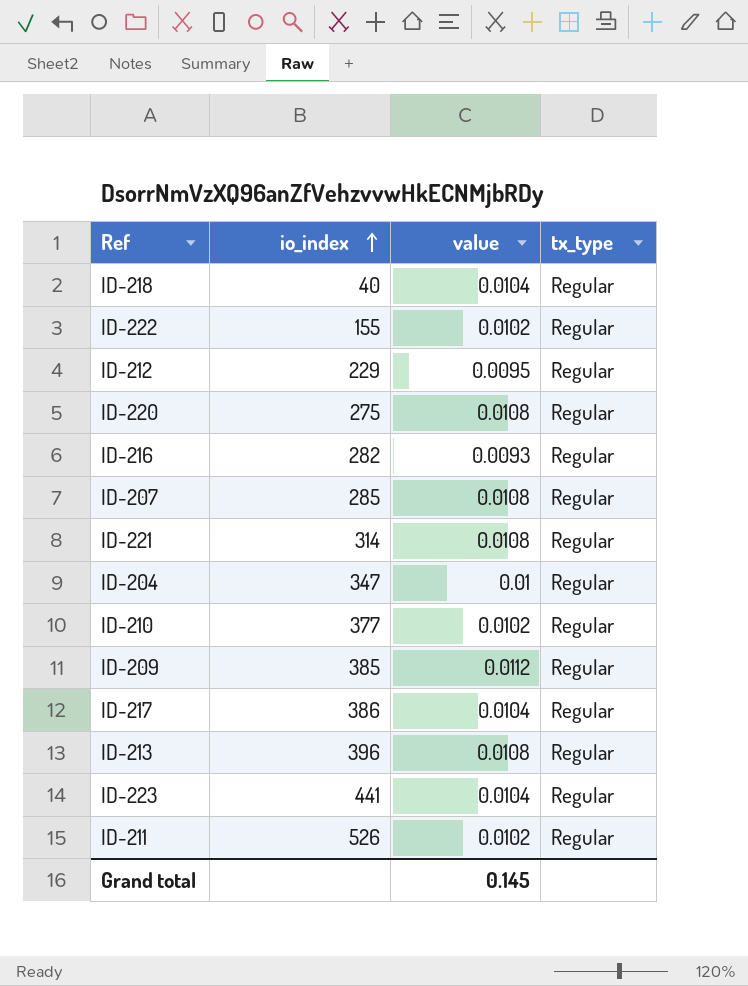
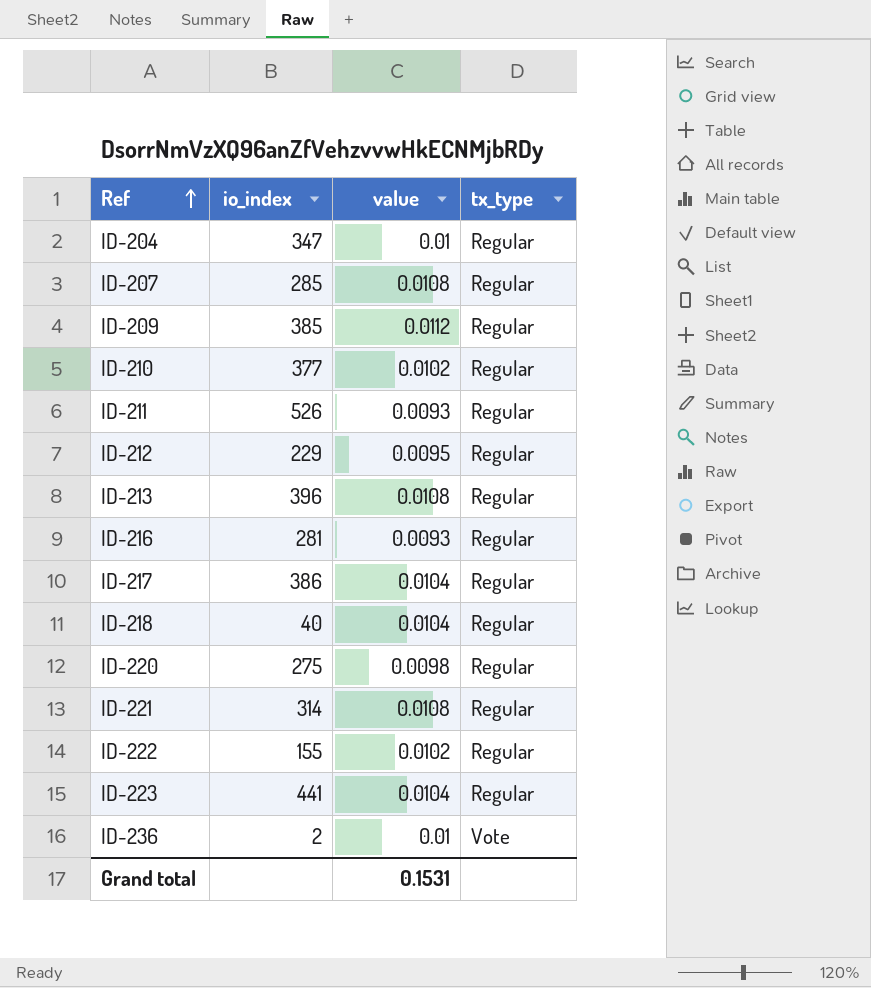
row order: io_index ascending -> Ref ascending
ID-211 | value: 0.0102 -> 0.0093
ID-216 | io_index: 282 -> 281
ID-220 | value: 0.0108 -> 0.0098
row ID-236: none -> 2 | 0.01 | Vote
Grand total | value: 0.145 -> 0.1531

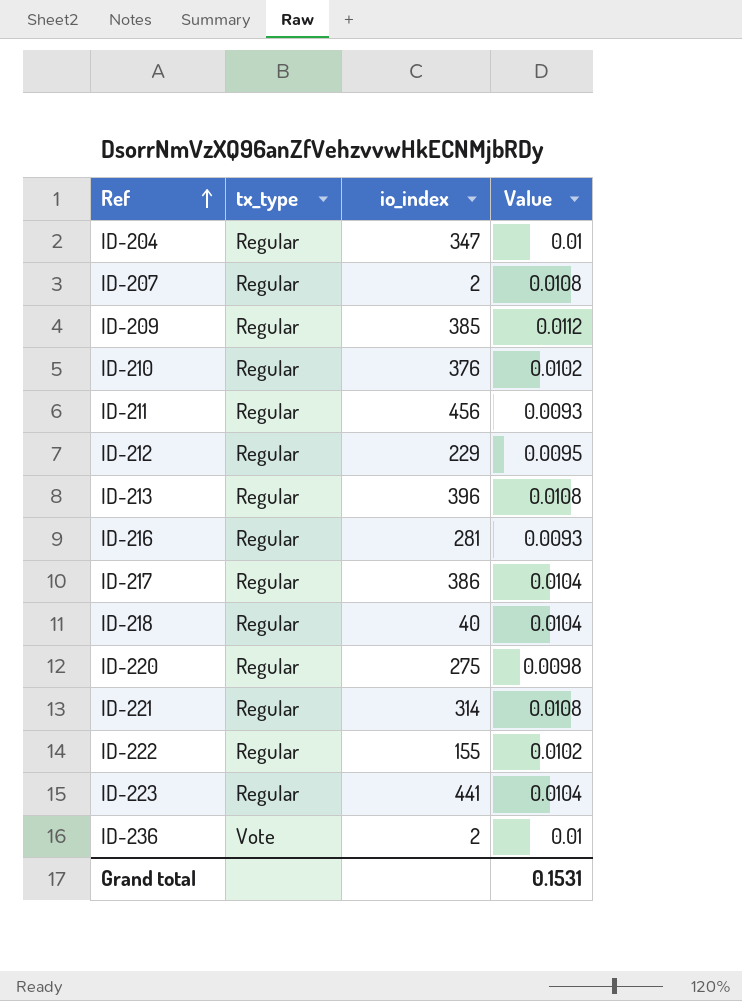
column tx_type | position: 4 -> 2
column name: value -> Value
ID-207 | io_index: 285 -> 2
ID-210 | io_index: 377 -> 376
ID-211 | io_index: 526 -> 456

